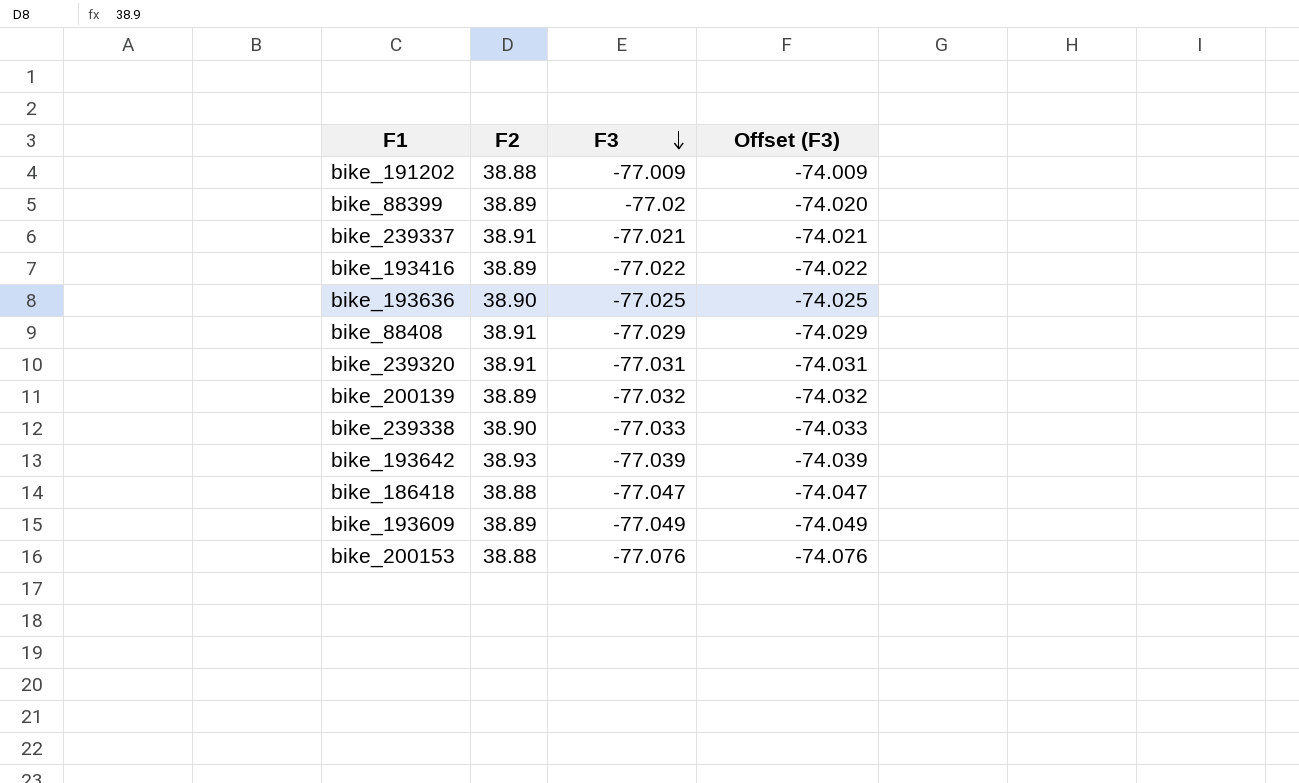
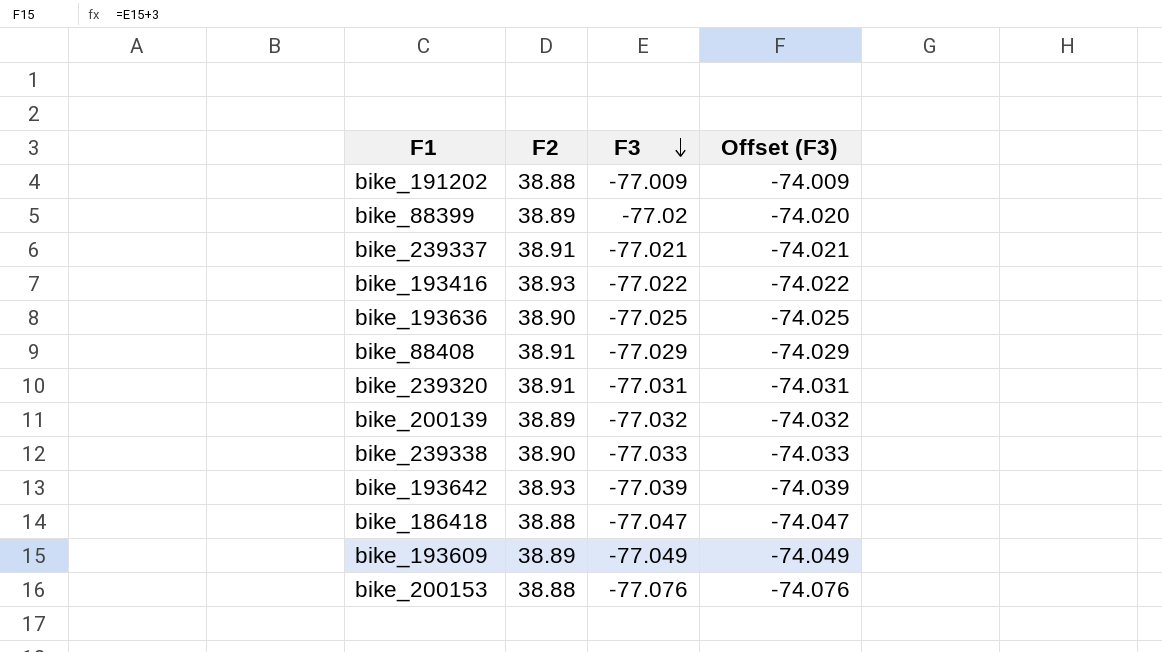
bike_193416 | F2: 38.89 -> 38.93

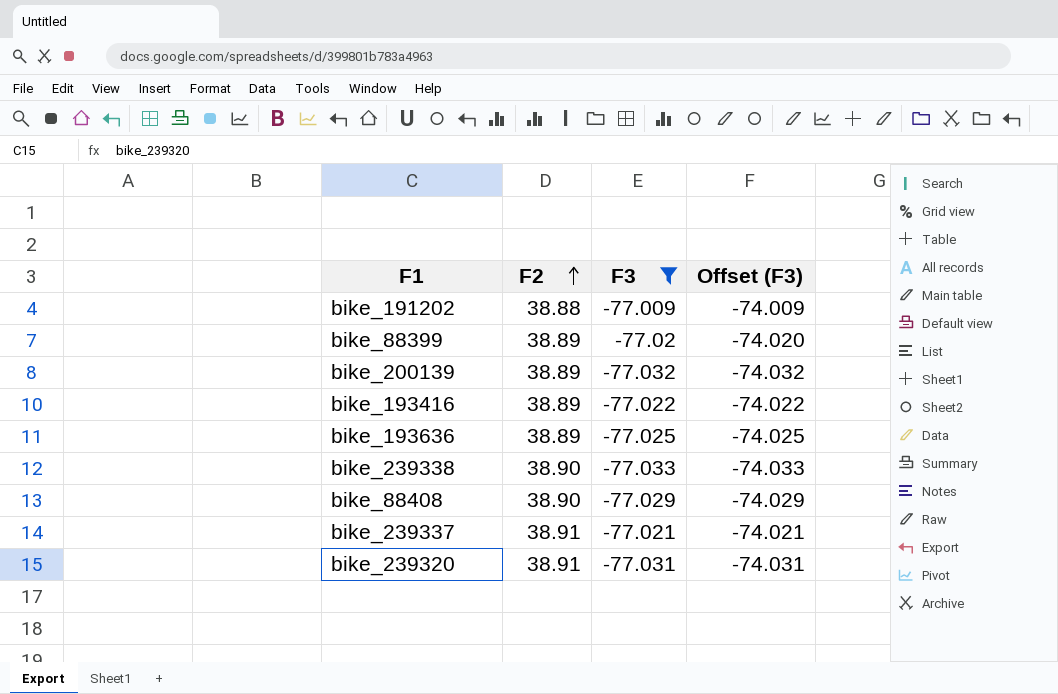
filter: none -> F3 >= -77.033
row order: F3 descending -> F2 ascending
bike_193416 | F2: 38.93 -> 38.89
bike_193636 | F2: 38.90 -> 38.89
bike_88408 | F2: 38.91 -> 38.90

